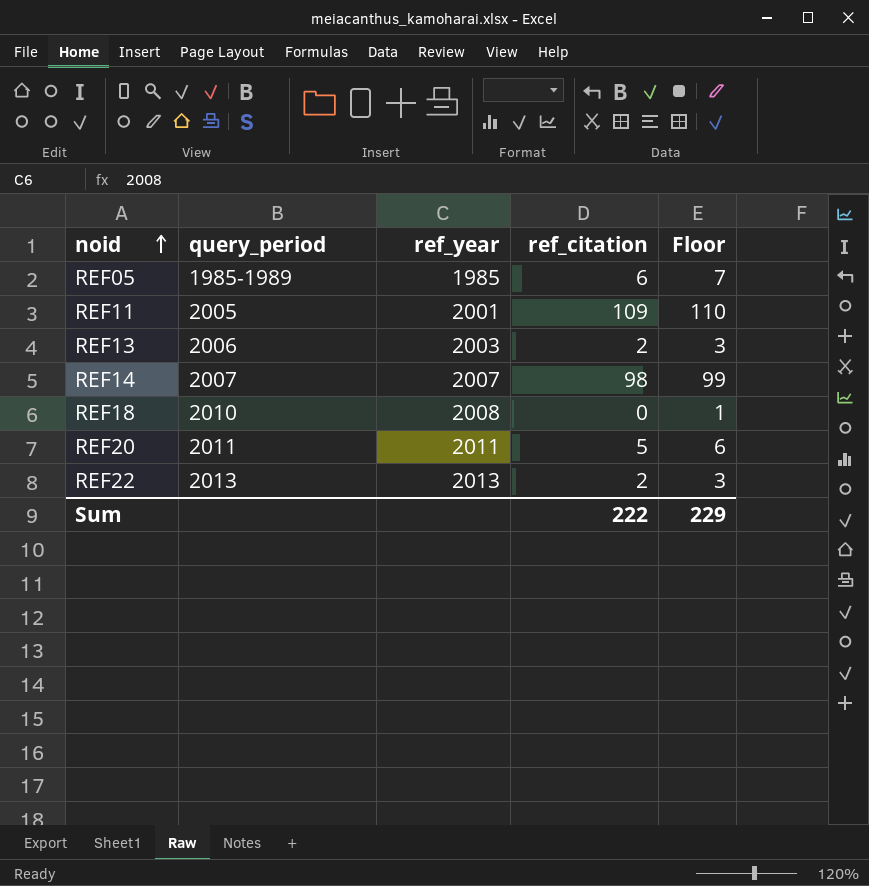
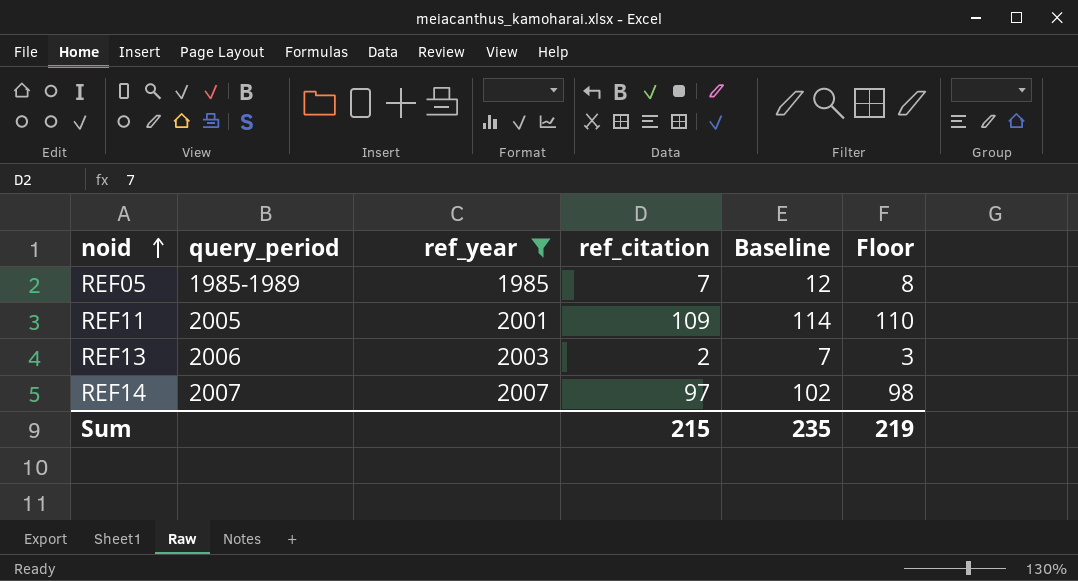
filter: none -> ref_year <= 2007
column Baseline | formula: none -> [ref_citation] + 5
REF05 | ref_citation: 6 -> 7
REF05 | Floor: 7 -> 8
REF14 | ref_citation: 98 -> 97
REF14 | Floor: 99 -> 98
Sum | ref_citation: 222 -> 215
Sum | Floor: 229 -> 219

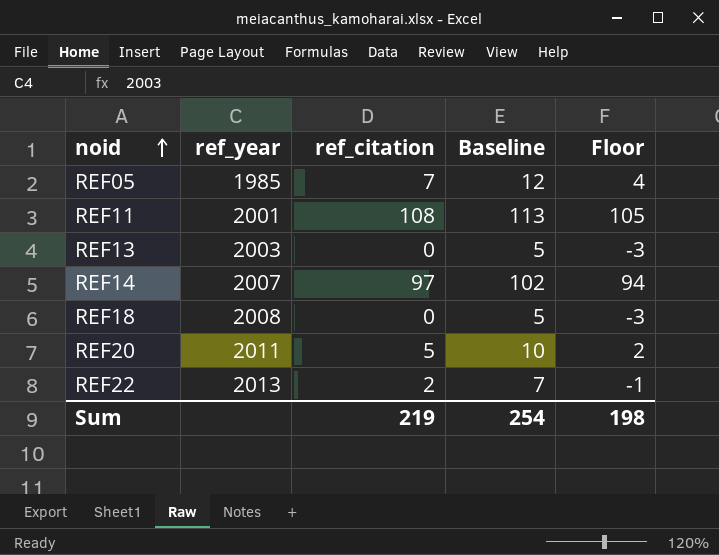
filter: ref_year <= 2007 -> none
column query_period | position: 2 -> none
column Floor | formula: [ref_citation] + 1 -> [ref_citation] - 3
REF11 | ref_citation: 109 -> 108
REF11 | Baseline: 114 -> 113
REF13 | ref_citation: 2 -> 0
REF13 | Baseline: 7 -> 5
Sum | ref_citation: 215 -> 219
Sum | Baseline: 235 -> 254
Sum | Floor: 219 -> 198

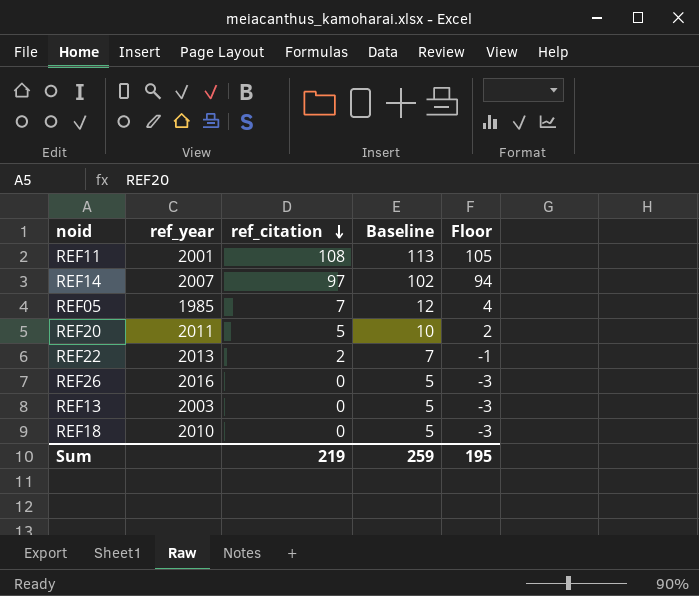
row order: noid ascending -> ref_citation descending
row REF26: none -> 2016 | 0 | 5 | -3
REF18 | ref_year: 2008 -> 2010
Sum | Baseline: 254 -> 259
Sum | Floor: 198 -> 195

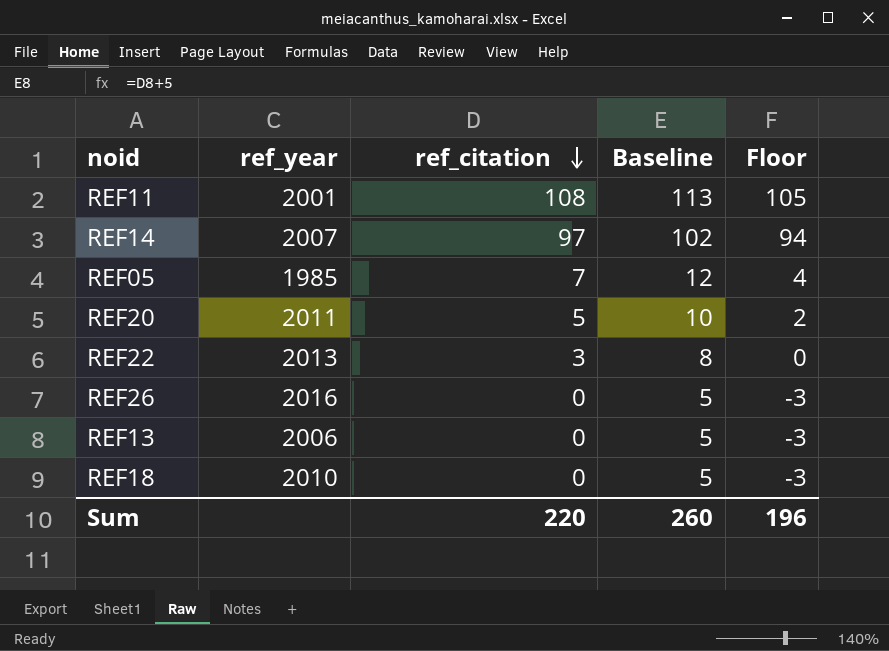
REF22 | ref_citation: 2 -> 3
REF22 | Baseline: 7 -> 8
REF22 | Floor: -1 -> 0
REF13 | ref_year: 2003 -> 2006
Sum | ref_citation: 219 -> 220
Sum | Baseline: 259 -> 260
Sum | Floor: 195 -> 196

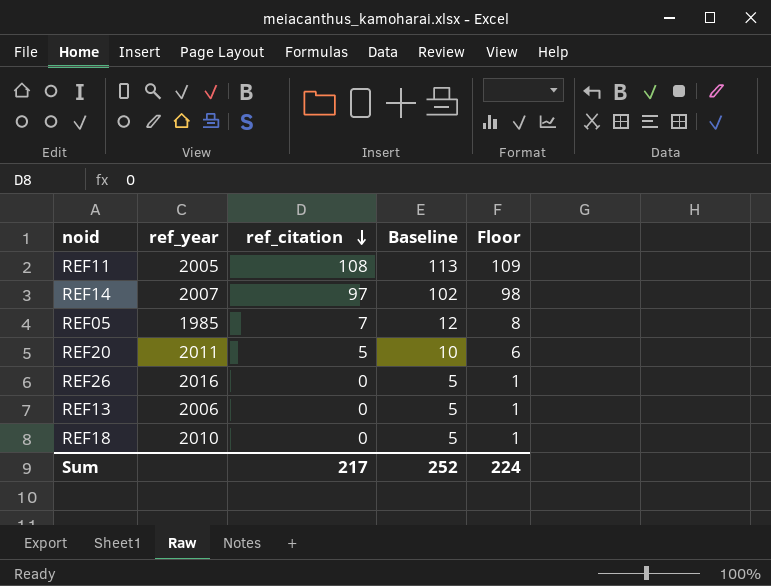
column Floor | formula: [ref_citation] - 3 -> [ref_citation] + 1
row REF22: 2013 | 3 | 8 | 0 -> none
REF11 | ref_year: 2001 -> 2005
Sum | ref_citation: 220 -> 217
Sum | Baseline: 260 -> 252
Sum | Floor: 196 -> 224

